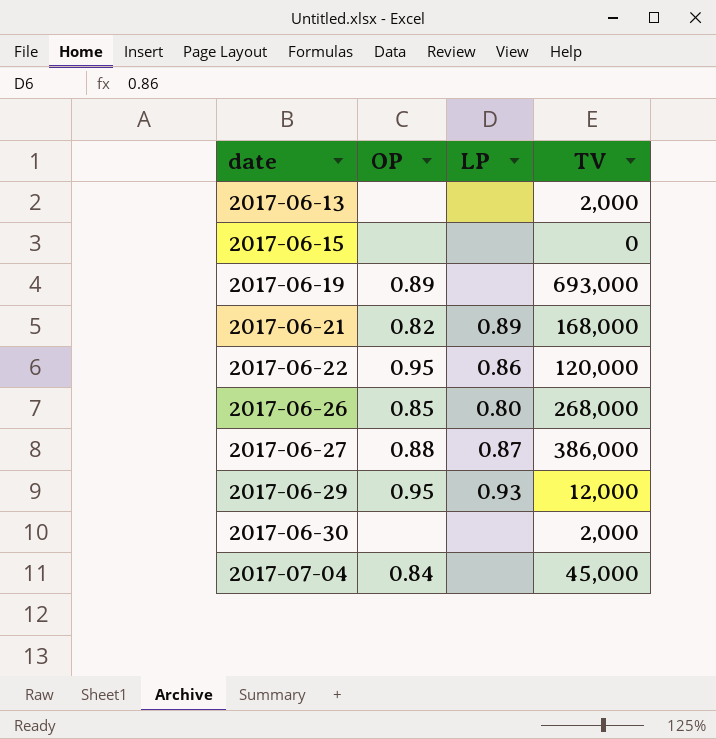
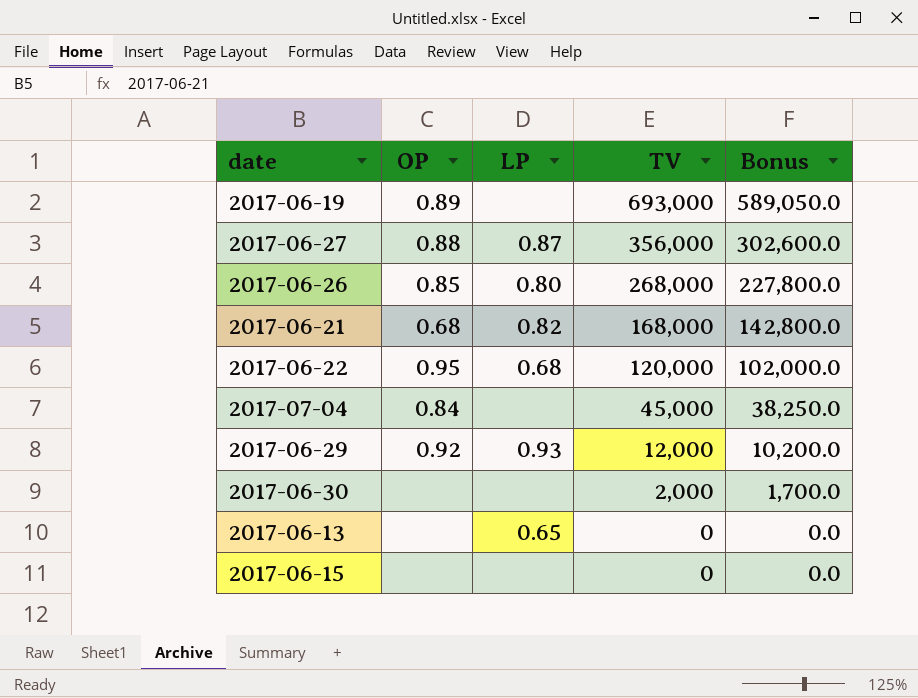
row order: date ascending -> TV descending
column Bonus | formula: none -> [TV] * 0.85
2017-06-27 | TV: 386,000 -> 356,000
2017-06-21 | OP: 0.82 -> 0.68
2017-06-21 | LP: 0.89 -> 0.82
2017-06-22 | LP: 0.86 -> 0.68
2017-06-29 | OP: 0.95 -> 0.92
2017-06-13 | LP: none -> 0.65
2017-06-13 | TV: 2,000 -> 0

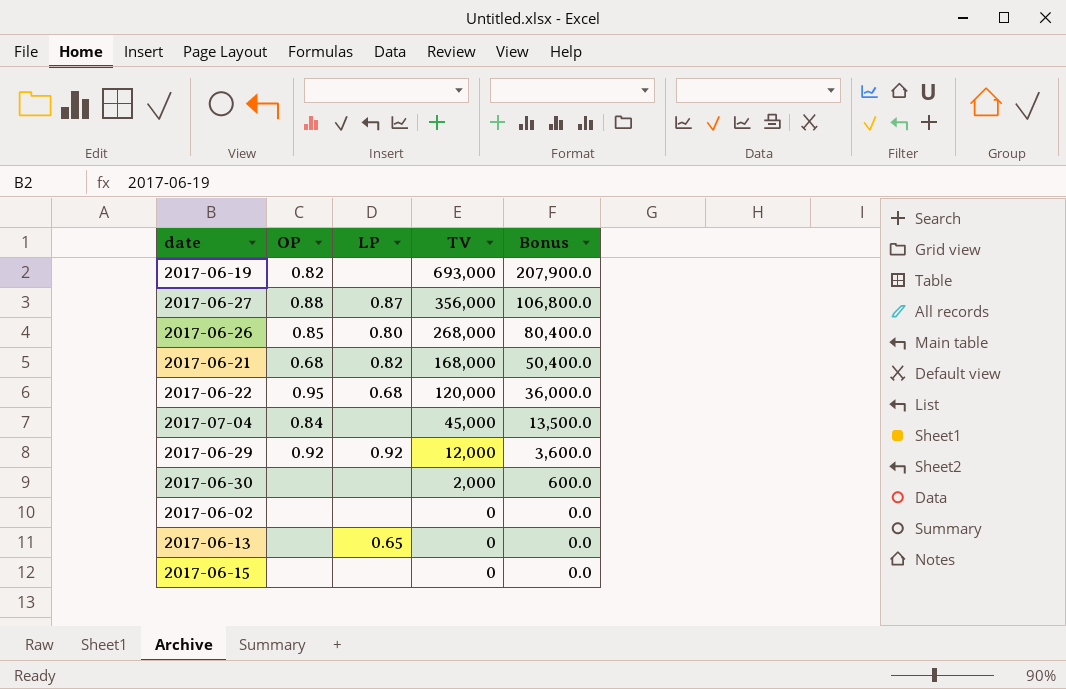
column Bonus | formula: [TV] * 0.85 -> [TV] * 0.3
2017-06-19 | OP: 0.89 -> 0.82
2017-06-29 | LP: 0.93 -> 0.92
row 2017-06-02: none -> none | none | 0 | 0.0

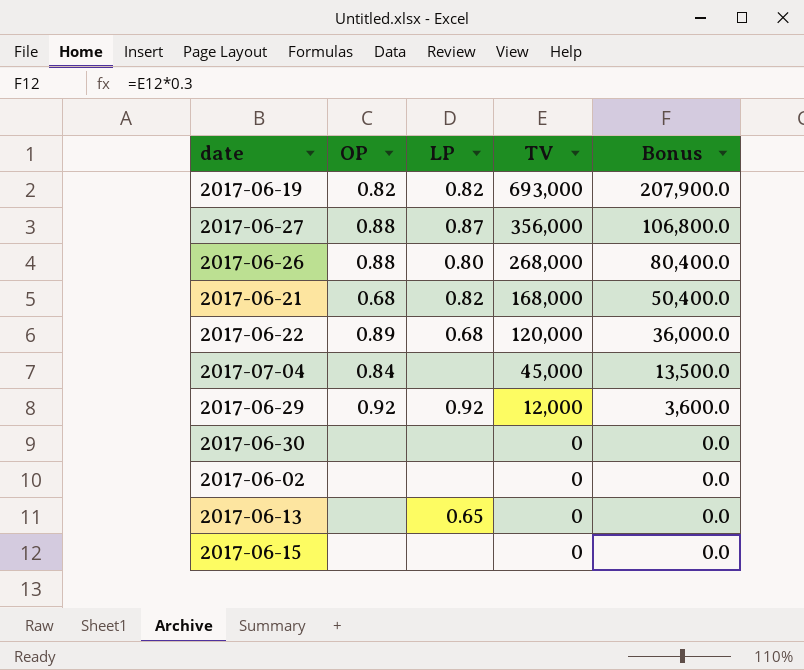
2017-06-19 | LP: none -> 0.82
2017-06-26 | OP: 0.85 -> 0.88
2017-06-22 | OP: 0.95 -> 0.89
2017-06-30 | TV: 2,000 -> 0
2017-06-30 | Bonus: 600.0 -> 0.0

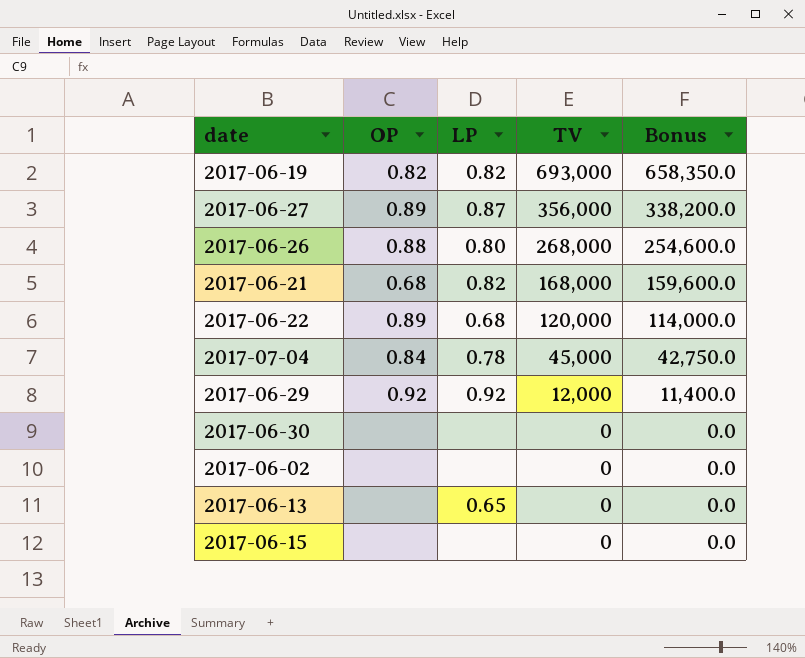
column Bonus | formula: [TV] * 0.3 -> [TV] * 0.95
2017-06-27 | OP: 0.88 -> 0.89
2017-07-04 | LP: none -> 0.78

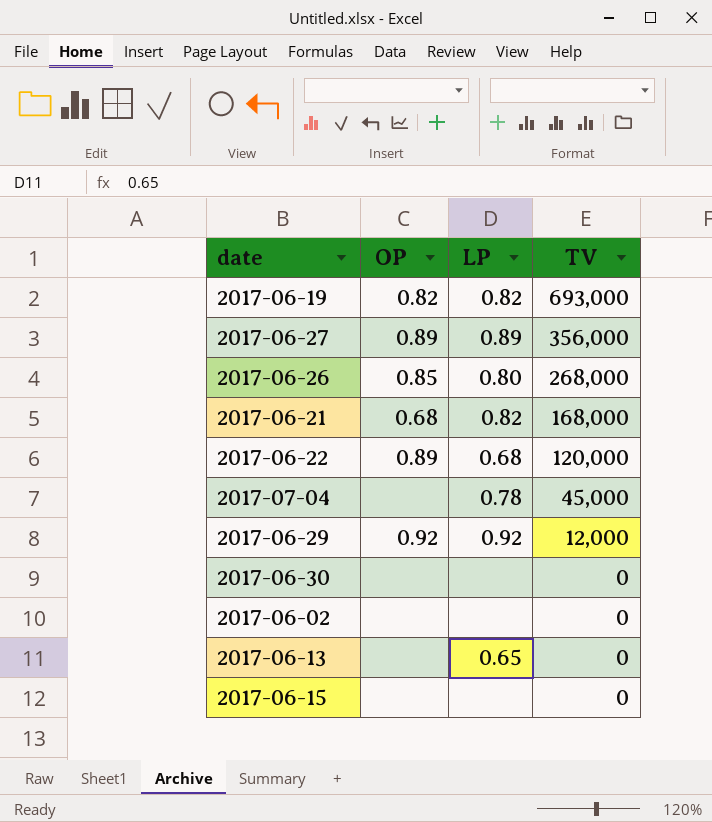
column Bonus | formula: [TV] * 0.95 -> none
2017-06-27 | LP: 0.87 -> 0.89
2017-06-26 | OP: 0.88 -> 0.85
2017-07-04 | OP: 0.84 -> none

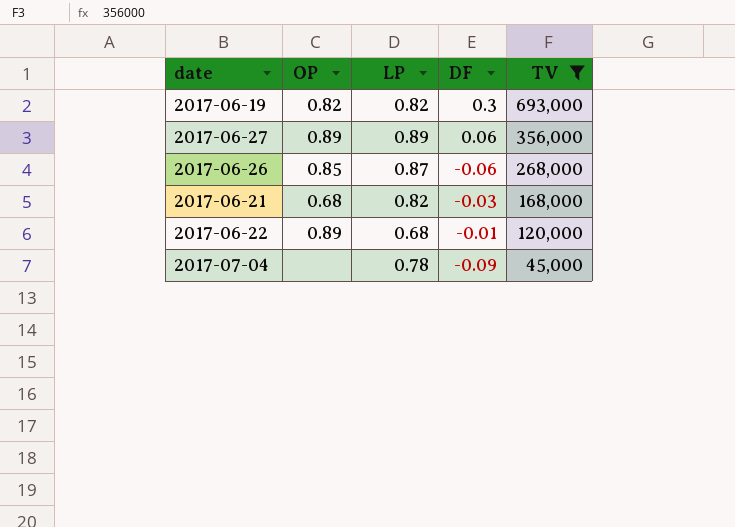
filter: none -> TV >= 45,000
column DF | position: none -> 4
2017-06-26 | LP: 0.80 -> 0.87

